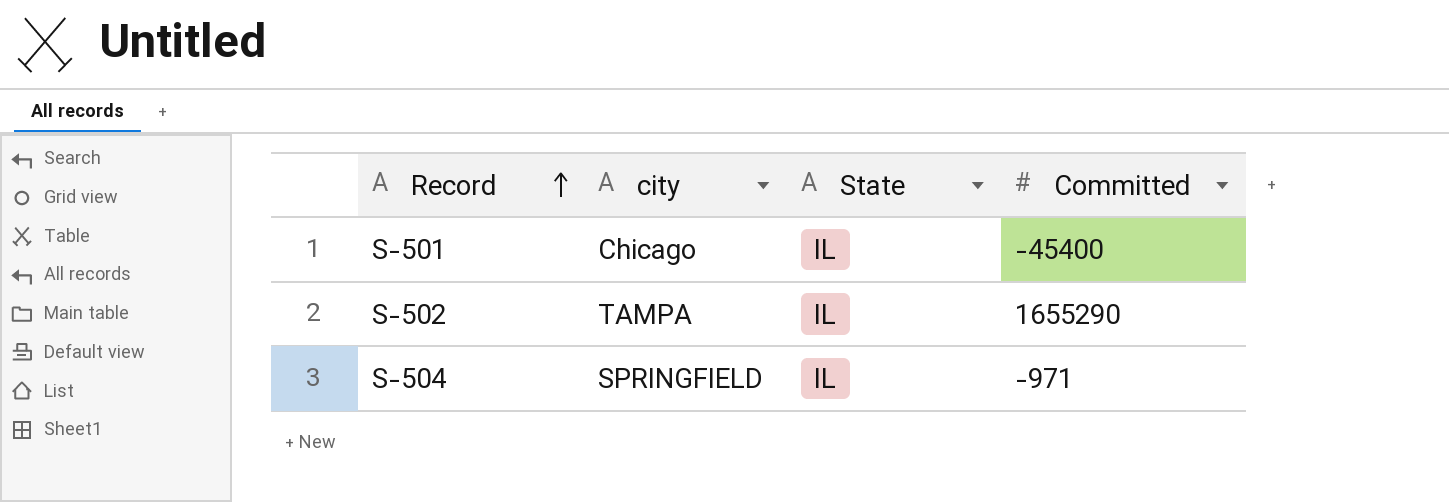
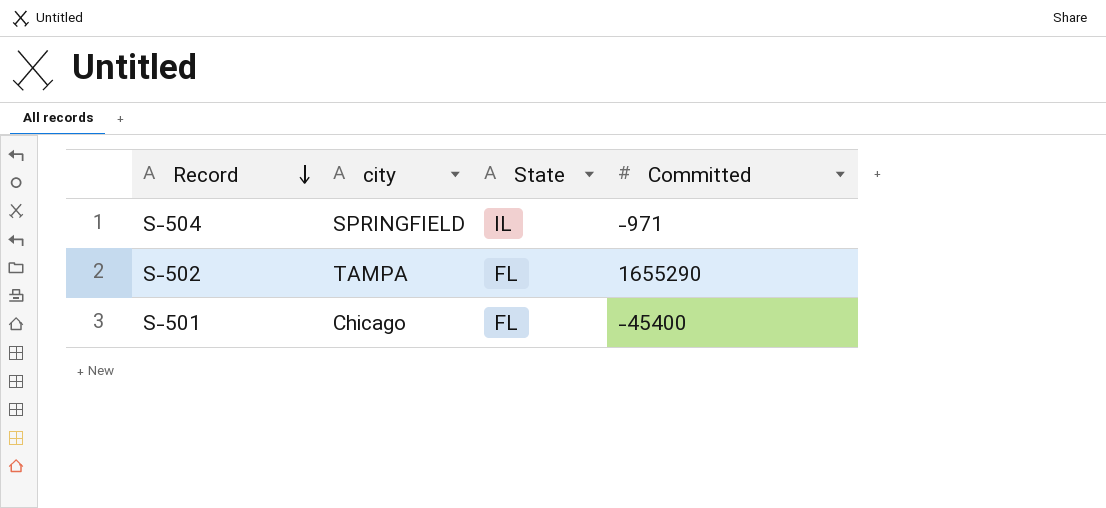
row order: Record ascending -> Record descending
S-502 | State: IL -> FL
S-501 | State: IL -> FL

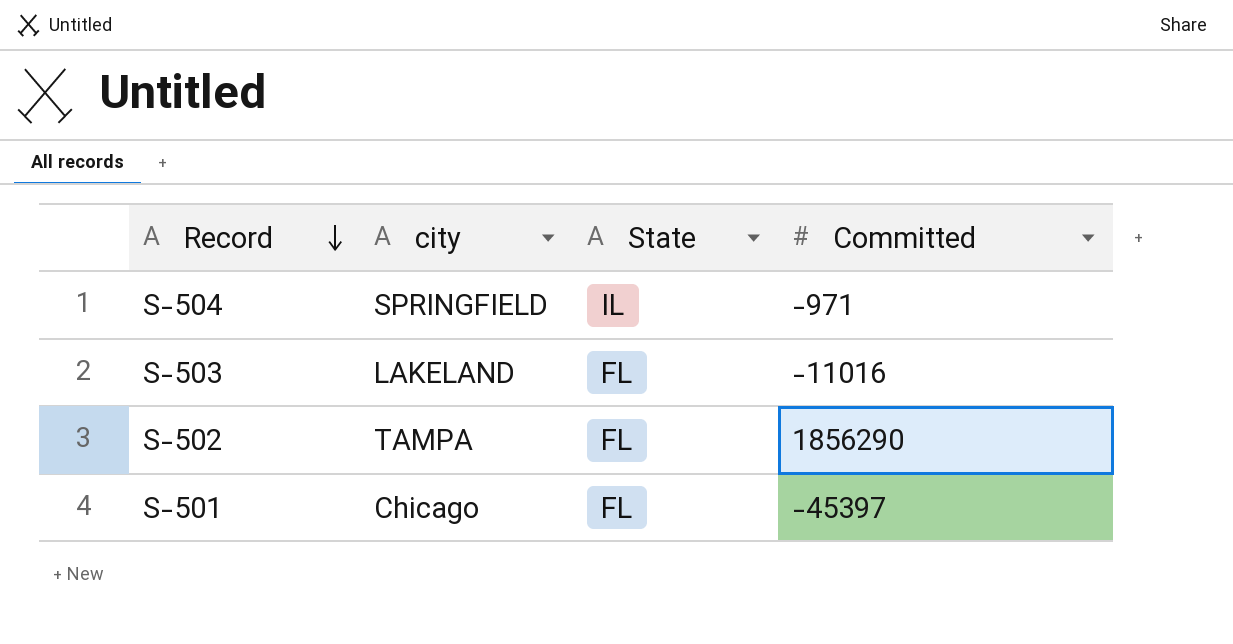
row S-503: none -> LAKELAND | FL | -11016
S-502 | Committed: 1655290 -> 1856290
S-501 | Committed: -45400 -> -45397

